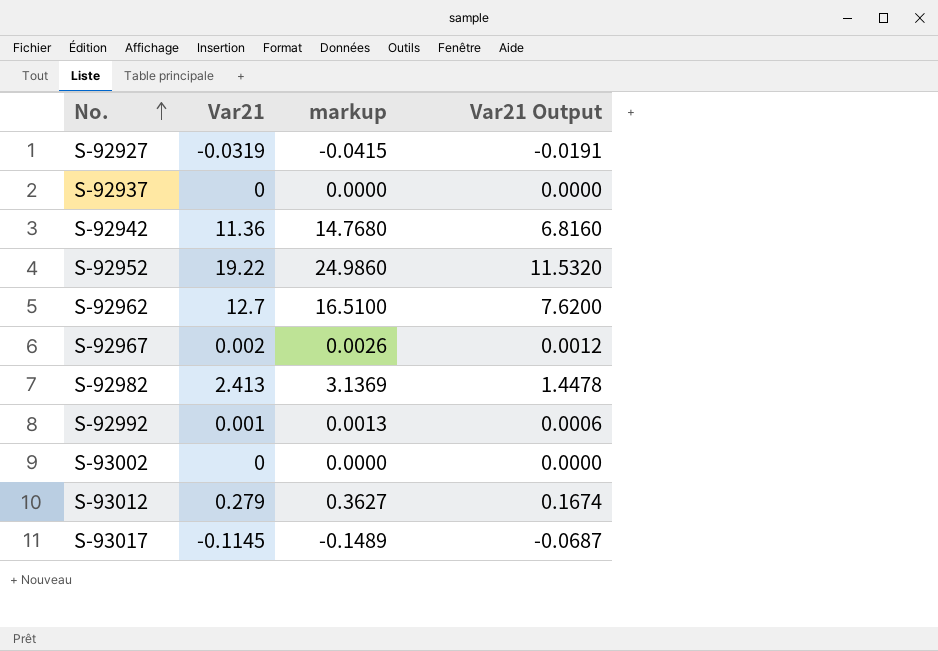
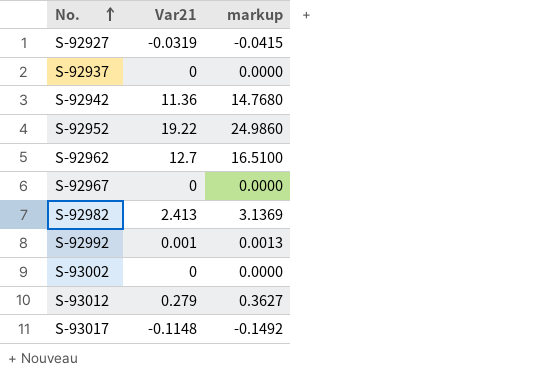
column Var21 Output | formula: [Var21] * 0.6 -> none
S-92967 | Var21: 0.002 -> 0
S-92967 | markup: 0.0026 -> 0.0000
S-93017 | Var21: -0.1145 -> -0.1148
S-93017 | markup: -0.1489 -> -0.1492

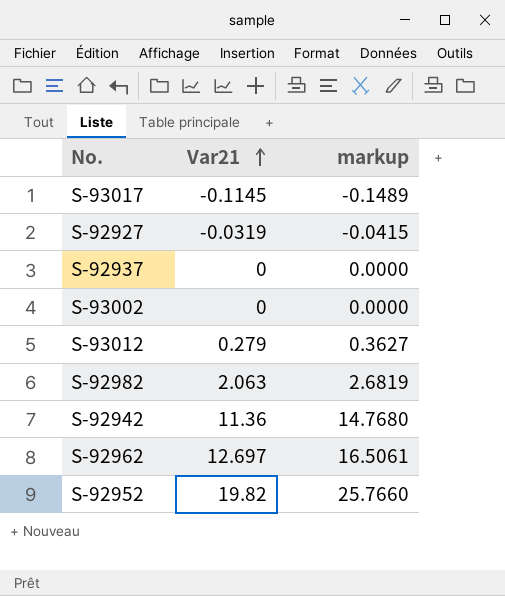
row order: No. ascending -> Var21 ascending
row S-92967: 0 | 0.0000 -> none
row S-92992: 0.001 | 0.0013 -> none
S-93017 | Var21: -0.1148 -> -0.1145
S-93017 | markup: -0.1492 -> -0.1489
S-92982 | Var21: 2.413 -> 2.063
S-92982 | markup: 3.1369 -> 2.6819
S-92962 | Var21: 12.7 -> 12.697
S-92962 | markup: 16.5100 -> 16.5061
S-92952 | Var21: 19.22 -> 19.82
S-92952 | markup: 24.9860 -> 25.7660

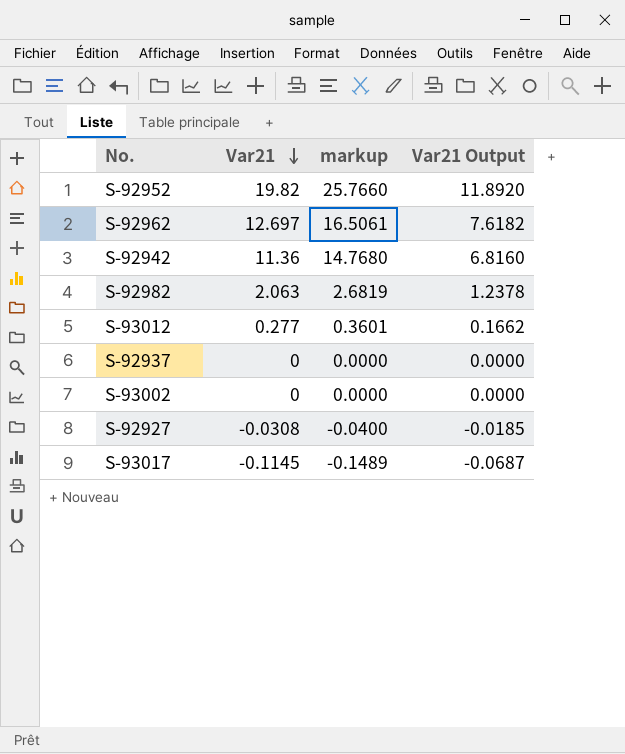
row order: Var21 ascending -> Var21 descending
column Var21 Output | formula: none -> [Var21] * 0.6
S-93012 | Var21: 0.279 -> 0.277
S-93012 | markup: 0.3627 -> 0.3601
S-92927 | Var21: -0.0319 -> -0.0308
S-92927 | markup: -0.0415 -> -0.0400

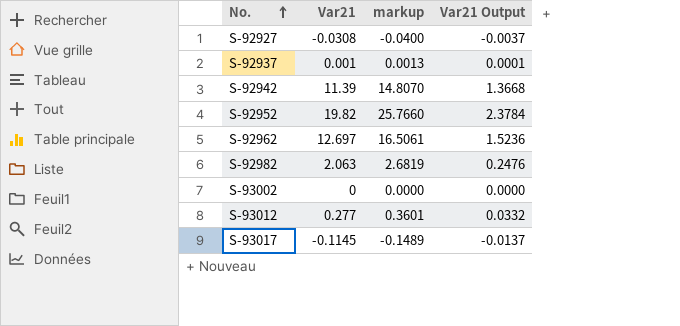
row order: Var21 descending -> No. ascending
column Var21 Output | formula: [Var21] * 0.6 -> [Var21] * 0.12
S-92937 | Var21: 0 -> 0.001
S-92937 | markup: 0.0000 -> 0.0013
S-92942 | Var21: 11.36 -> 11.39
S-92942 | markup: 14.7680 -> 14.8070

